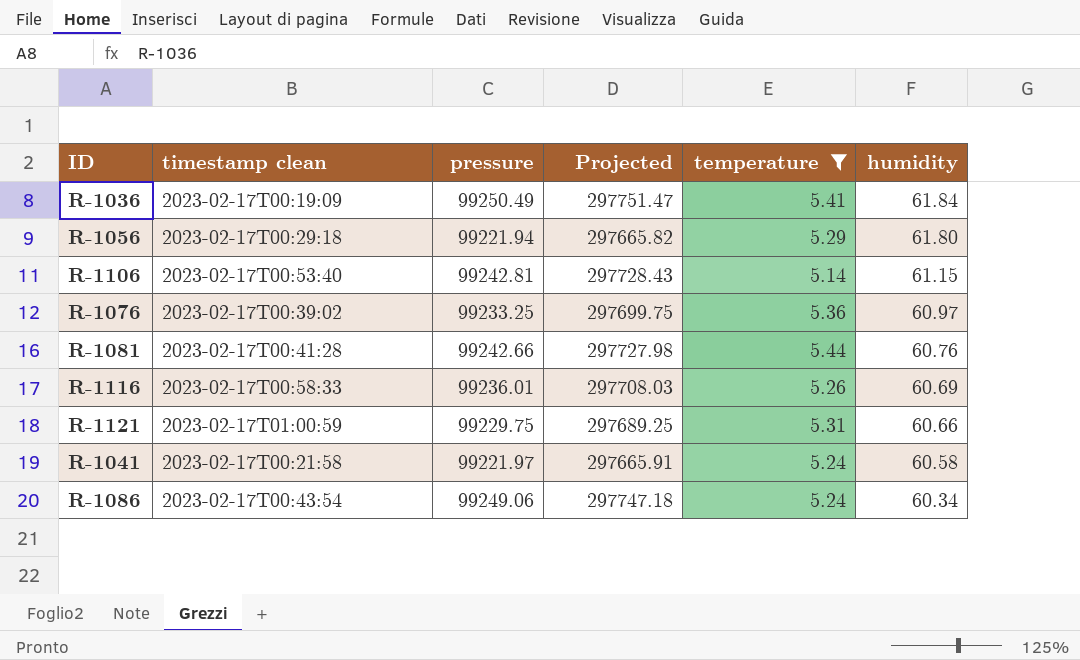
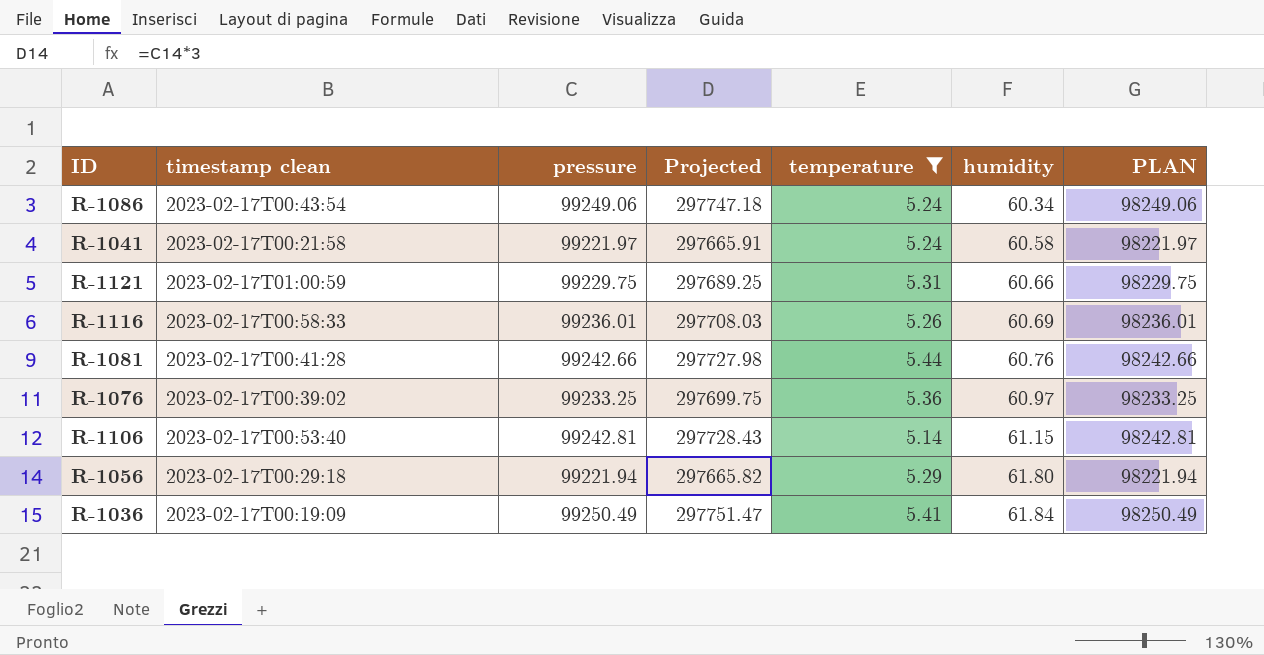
row order: humidity descending -> humidity ascending
column PLAN | formula: none -> [pressure] - 1000

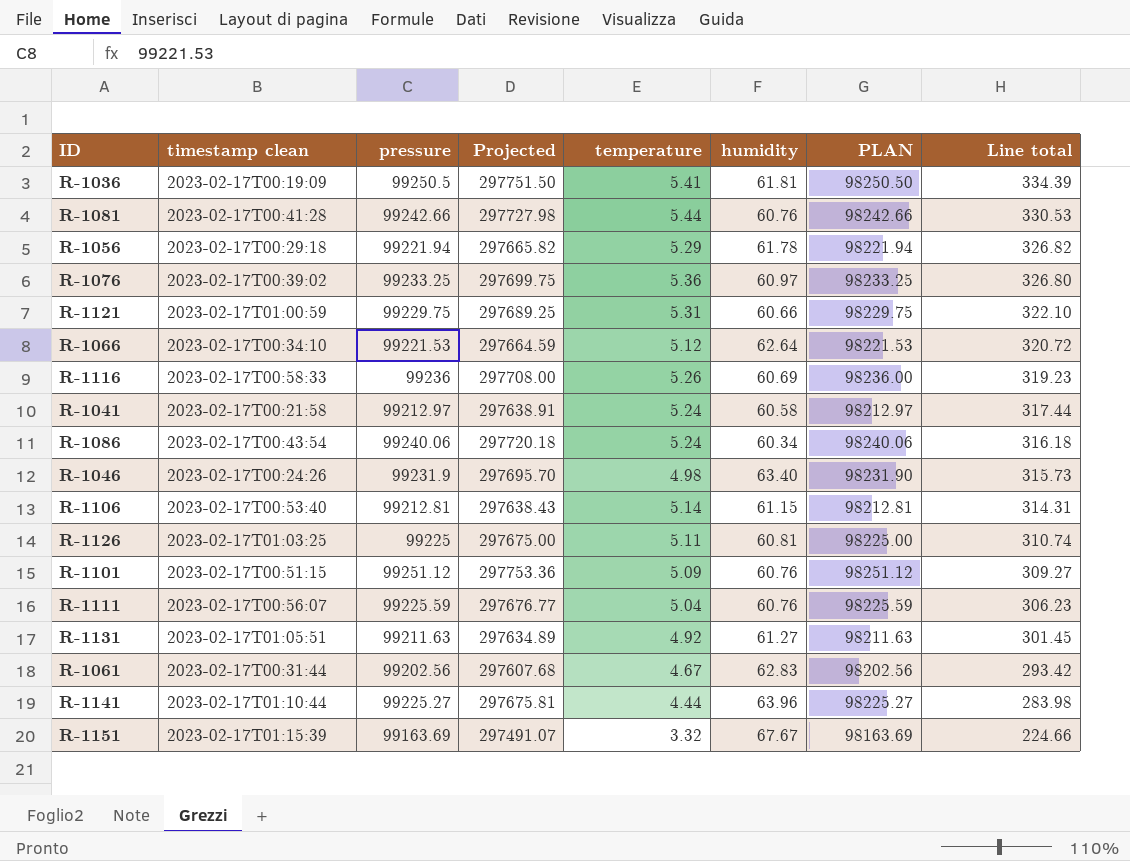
filter: temperature >= 5.14 -> none
row order: humidity ascending -> Line total descending
column Line total | formula: none -> [temperature] * [humidity]
R-1036 | pressure: 99250.49 -> 99250.5
R-1036 | Projected: 297751.47 -> 297751.50
R-1036 | humidity: 61.84 -> 61.81
R-1036 | PLAN: 98250.49 -> 98250.50
R-1056 | humidity: 61.80 -> 61.78
R-1116 | pressure: 99236.01 -> 99236
R-1116 | Projected: 297708.03 -> 297708.00
R-1116 | PLAN: 98236.01 -> 98236.00
R-1041 | pressure: 99221.97 -> 99212.97
R-1041 | Projected: 297665.91 -> 297638.91
R-1041 | PLAN: 98221.97 -> 98212.97
R-1086 | pressure: 99249.06 -> 99240.06
R-1086 | Projected: 297747.18 -> 297720.18
R-1086 | PLAN: 98249.06 -> 98240.06
R-1106 | pressure: 99242.81 -> 99212.81
R-1106 | Projected: 297728.43 -> 297638.43
R-1106 | PLAN: 98242.81 -> 98212.81

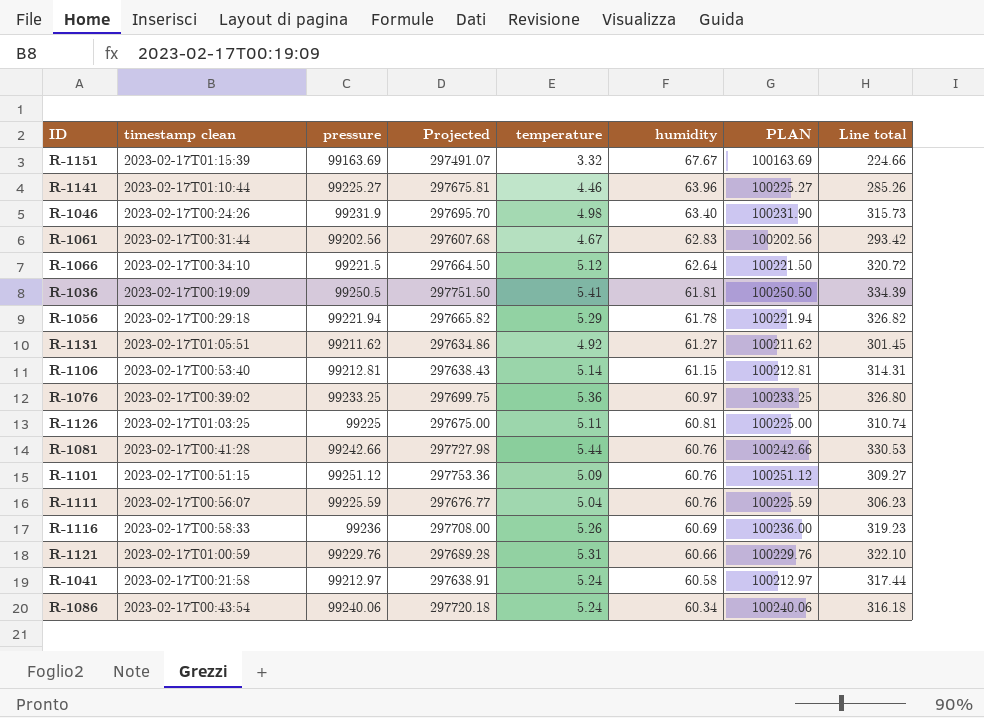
row order: Line total descending -> humidity descending
column PLAN | formula: [pressure] - 1000 -> [pressure] + 1000
R-1141 | temperature: 4.44 -> 4.46
R-1141 | Line total: 283.98 -> 285.26
R-1066 | pressure: 99221.53 -> 99221.5
R-1066 | Projected: 297664.59 -> 297664.50
R-1131 | pressure: 99211.63 -> 99211.62
R-1131 | Projected: 297634.89 -> 297634.86
R-1121 | pressure: 99229.75 -> 99229.76
R-1121 | Projected: 297689.25 -> 297689.28

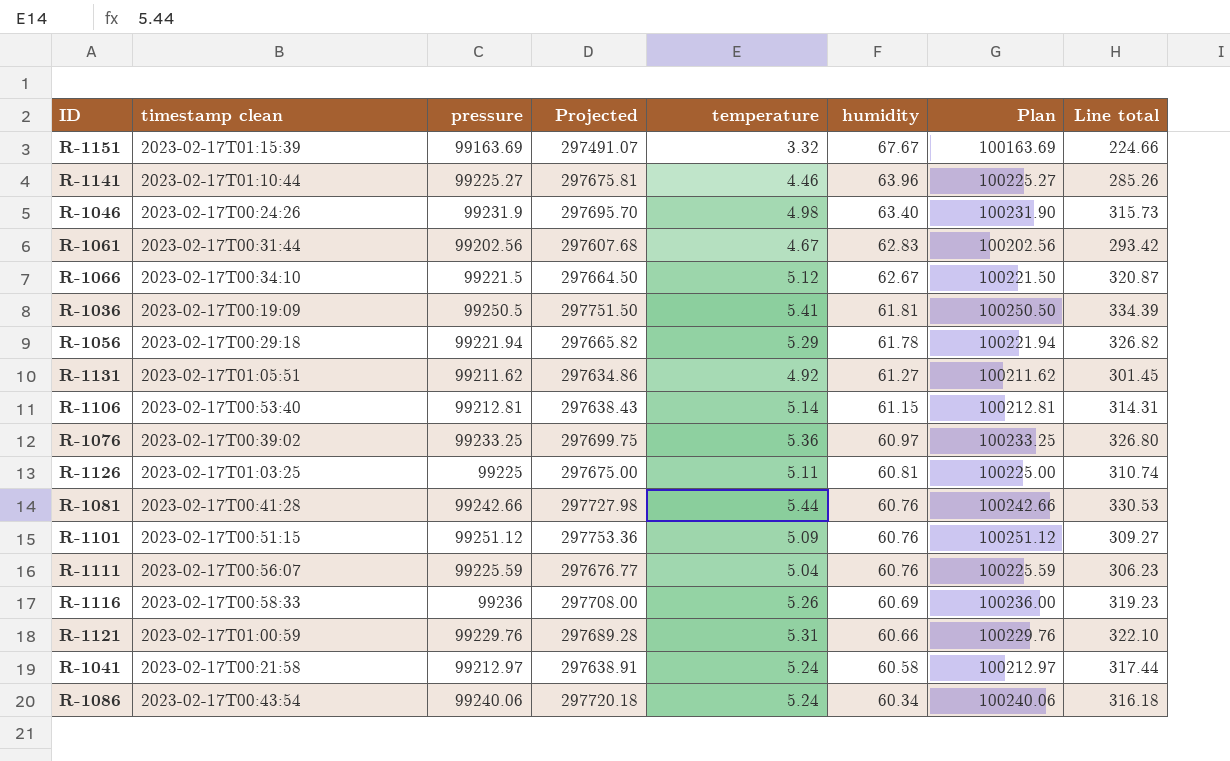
column name: PLAN -> Plan
R-1066 | humidity: 62.64 -> 62.67
R-1066 | Line total: 320.72 -> 320.87

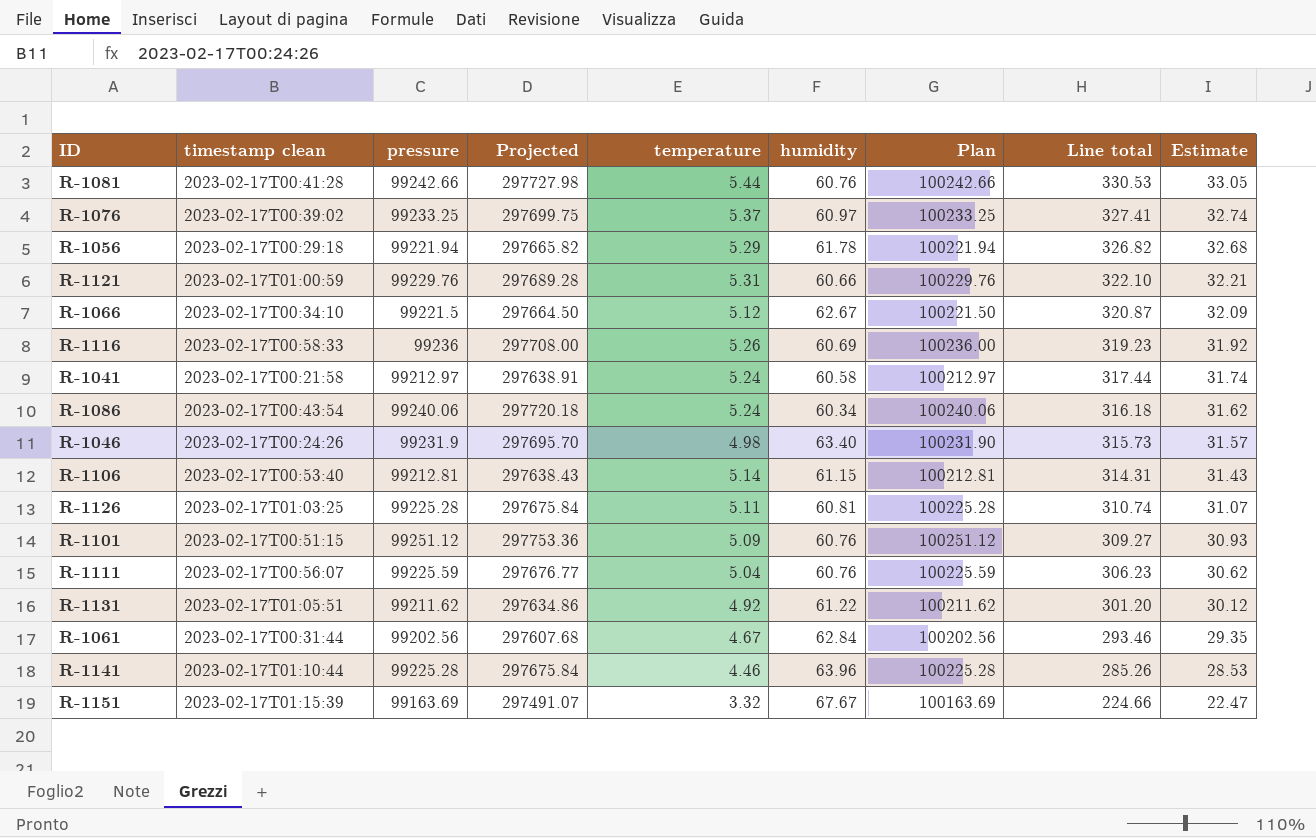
row order: humidity descending -> Line total descending
column Estimate | formula: none -> [Line total] * 0.1
row R-1036: 2023-02-17T00:19:09 | 99250.5 | 297751.50 | 5.41 | 61.81 | 100250.50 | 334.39 -> none
R-1076 | temperature: 5.36 -> 5.37
R-1076 | Line total: 326.80 -> 327.41
R-1126 | pressure: 99225 -> 99225.28
R-1126 | Projected: 297675.00 -> 297675.84
R-1126 | Plan: 100225.00 -> 100225.28
R-1131 | humidity: 61.27 -> 61.22
R-1131 | Line total: 301.45 -> 301.20
R-1061 | humidity: 62.83 -> 62.84
R-1061 | Line total: 293.42 -> 293.46
R-1141 | pressure: 99225.27 -> 99225.28
R-1141 | Projected: 297675.81 -> 297675.84
R-1141 | Plan: 100225.27 -> 100225.28

